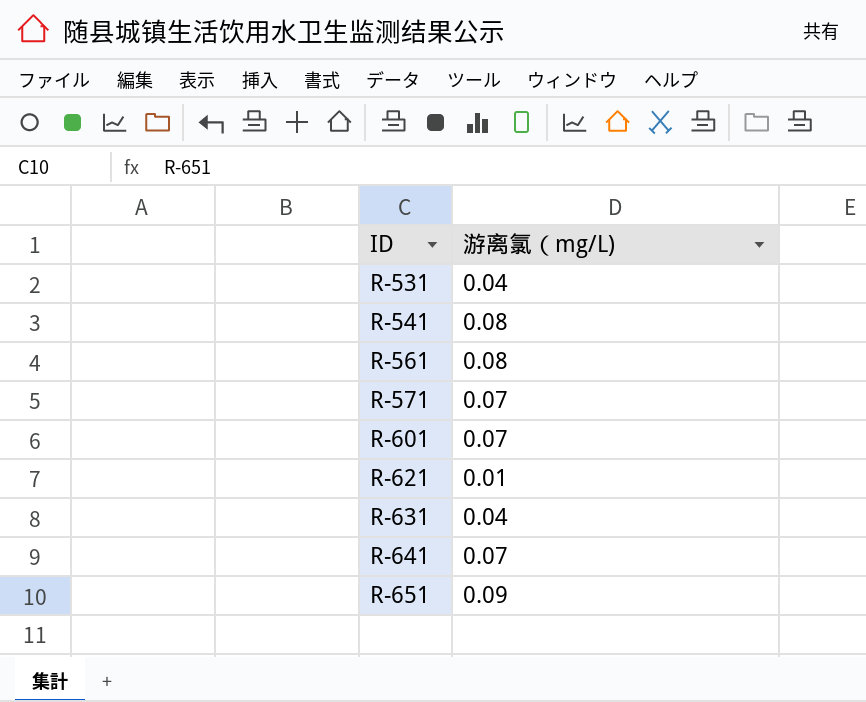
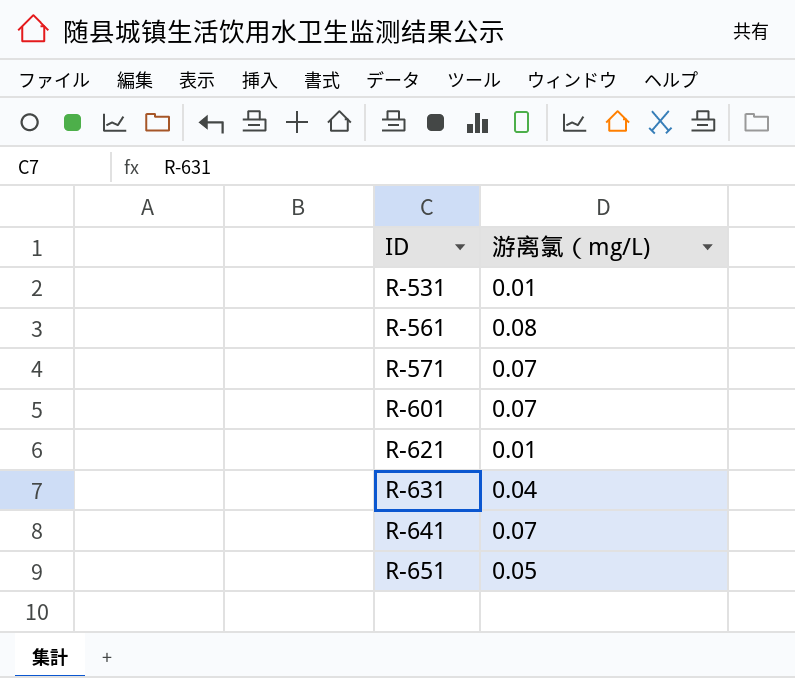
row R-541: 0.08 -> none
R-531 | 游离氯（mg/L): 0.04 -> 0.01
R-651 | 游离氯（mg/L): 0.09 -> 0.05

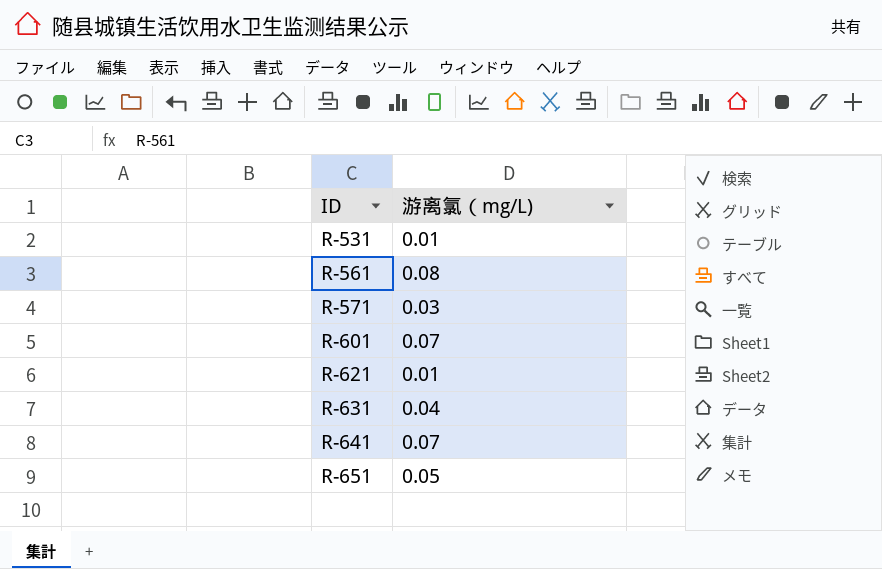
R-571 | 游离氯（mg/L): 0.07 -> 0.03

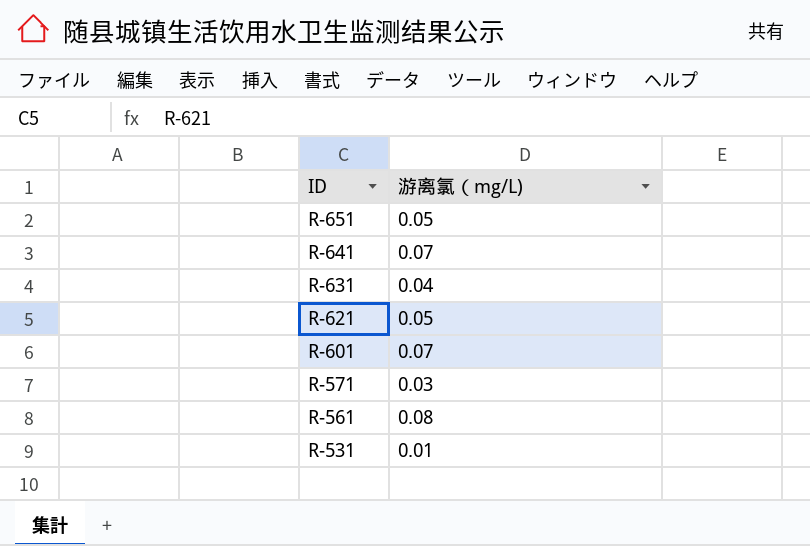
row order: ID ascending -> ID descending
R-621 | 游离氯（mg/L): 0.01 -> 0.05

